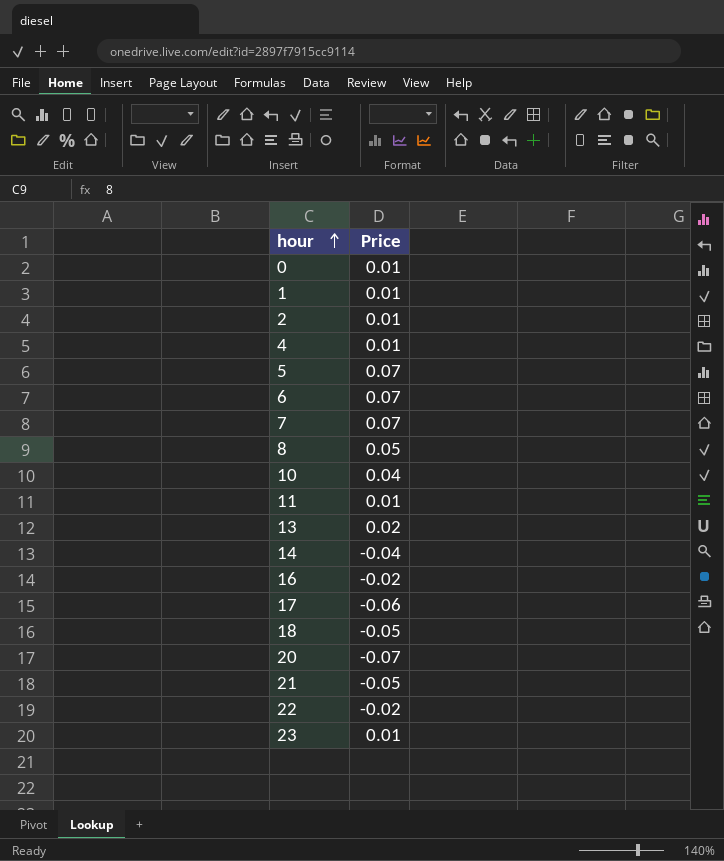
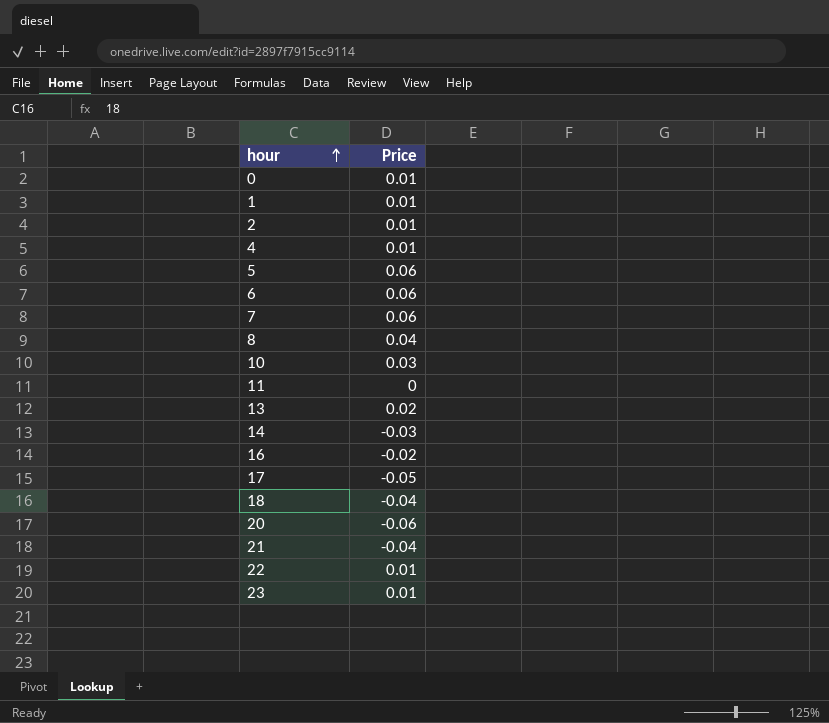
5 | Price: 0.07 -> 0.06
6 | Price: 0.07 -> 0.06
7 | Price: 0.07 -> 0.06
8 | Price: 0.05 -> 0.04
10 | Price: 0.04 -> 0.03
11 | Price: 0.01 -> 0
14 | Price: -0.04 -> -0.03
17 | Price: -0.06 -> -0.05
18 | Price: -0.05 -> -0.04
20 | Price: -0.07 -> -0.06
21 | Price: -0.05 -> -0.04
22 | Price: -0.02 -> 0.01

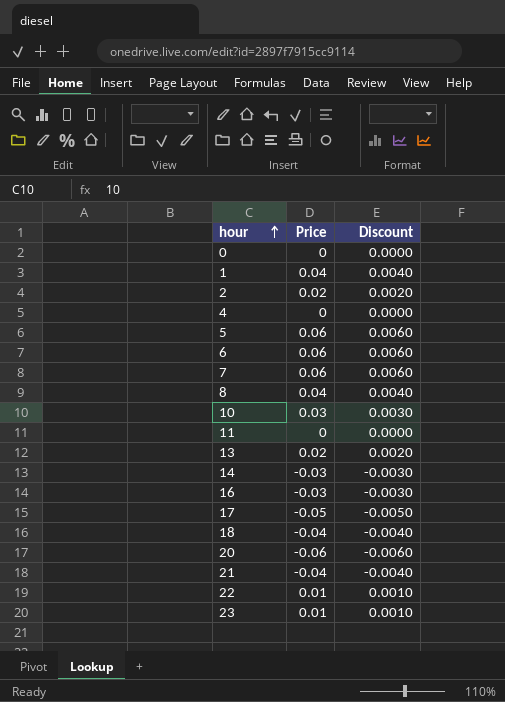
column Discount | formula: none -> [Price] * 0.1
0 | Price: 0.01 -> 0
1 | Price: 0.01 -> 0.04
2 | Price: 0.01 -> 0.02
4 | Price: 0.01 -> 0
16 | Price: -0.02 -> -0.03

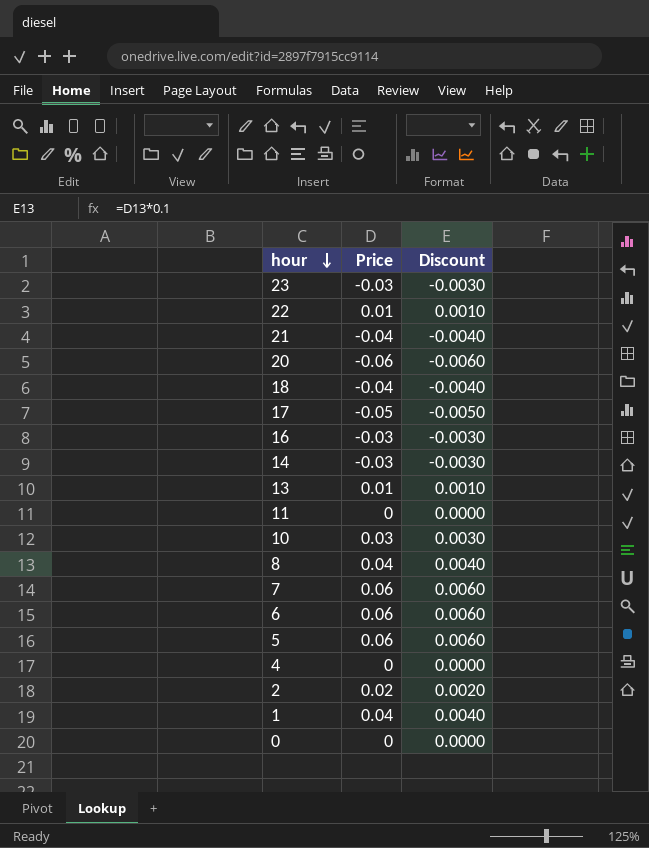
row order: hour ascending -> hour descending
23 | Price: 0.01 -> -0.03
23 | Discount: 0.0010 -> -0.0030
13 | Price: 0.02 -> 0.01
13 | Discount: 0.0020 -> 0.0010

